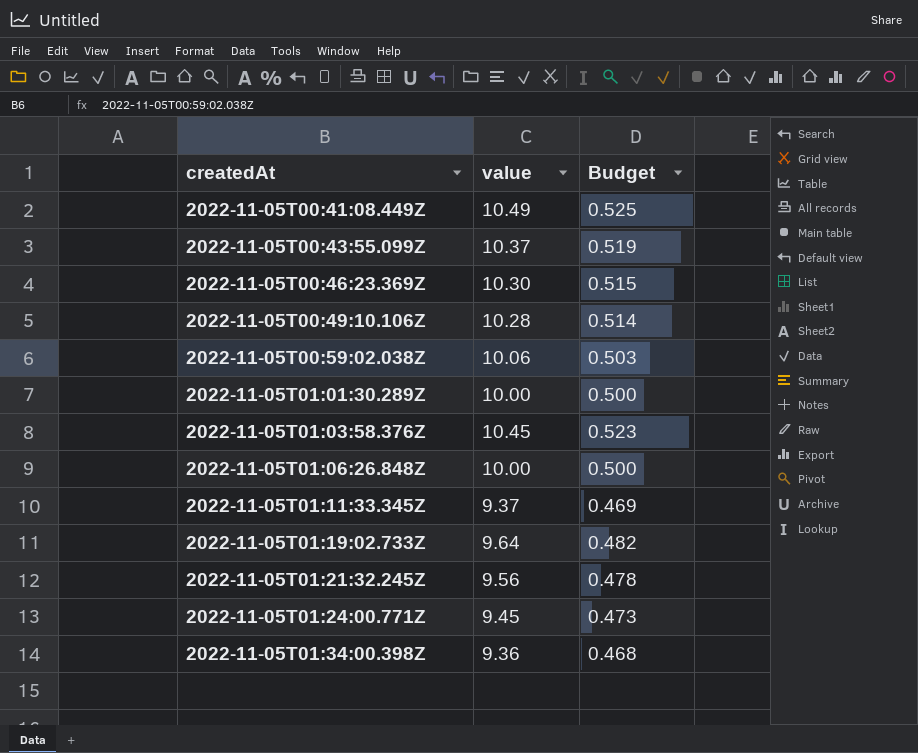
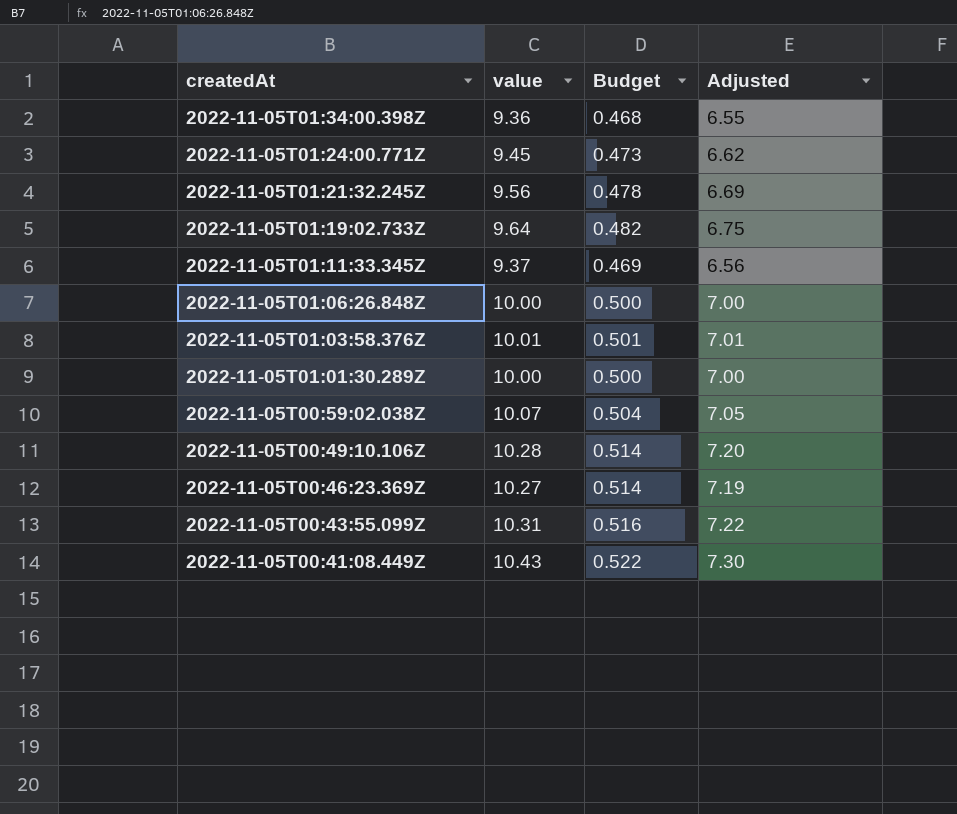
row order: createdAt ascending -> createdAt descending
column Adjusted | formula: none -> [value] * 0.7
2022-11-05T01:03:58.376Z | value: 10.45 -> 10.01
2022-11-05T01:03:58.376Z | Budget: 0.523 -> 0.501
2022-11-05T00:59:02.038Z | value: 10.06 -> 10.07
2022-11-05T00:59:02.038Z | Budget: 0.503 -> 0.504
2022-11-05T00:46:23.369Z | value: 10.30 -> 10.27
2022-11-05T00:46:23.369Z | Budget: 0.515 -> 0.514
2022-11-05T00:43:55.099Z | value: 10.37 -> 10.31
2022-11-05T00:43:55.099Z | Budget: 0.519 -> 0.516
2022-11-05T00:41:08.449Z | value: 10.49 -> 10.43
2022-11-05T00:41:08.449Z | Budget: 0.525 -> 0.522

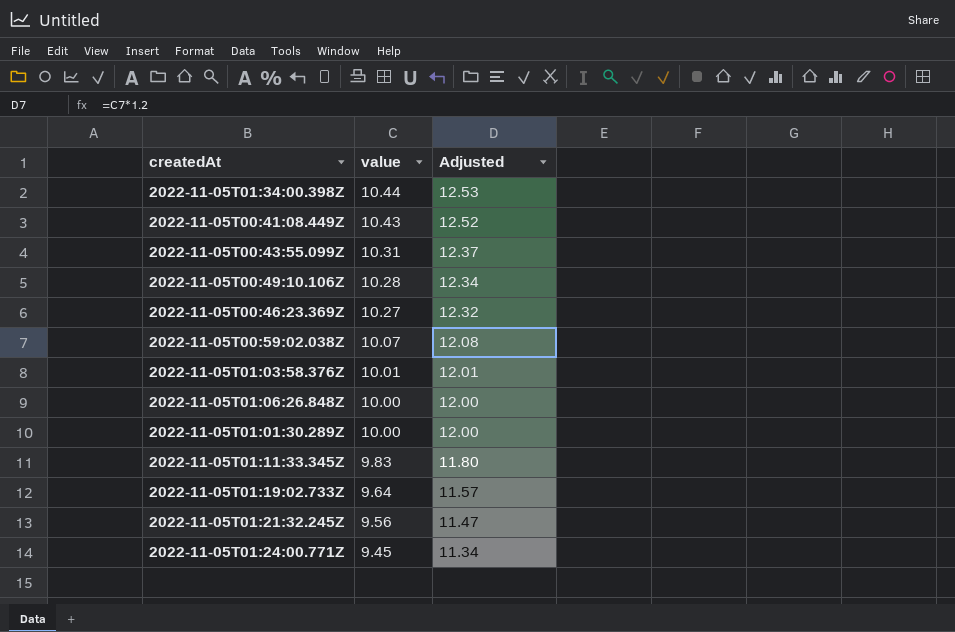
row order: createdAt descending -> value descending
column Budget | formula: [value] * 0.05 -> none
column Adjusted | formula: [value] * 0.7 -> [value] * 1.2
2022-11-05T01:34:00.398Z | value: 9.36 -> 10.44
2022-11-05T01:11:33.345Z | value: 9.37 -> 9.83

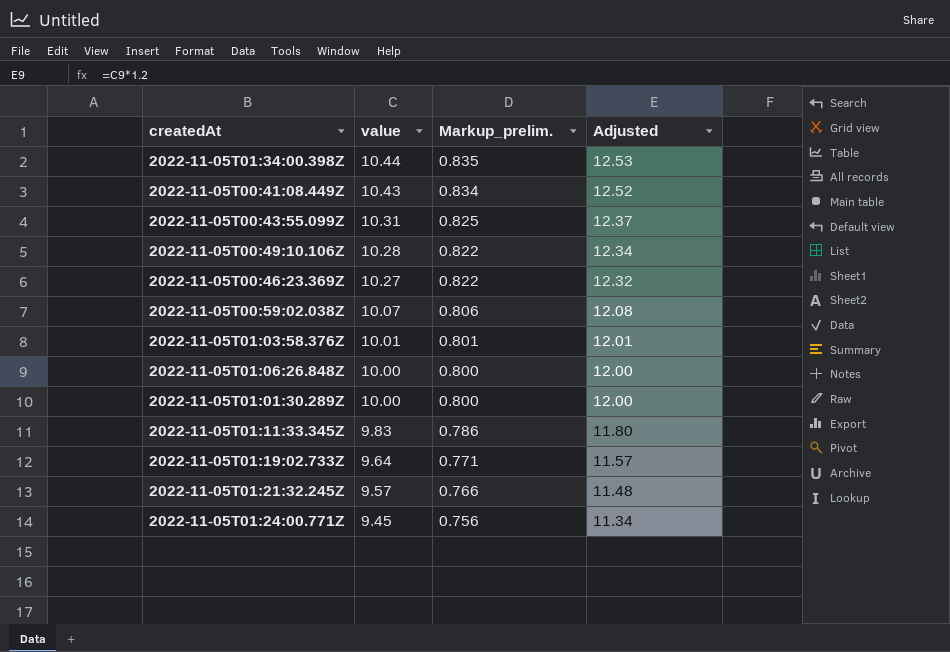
column Markup_prelim. | formula: none -> [value] * 0.08
2022-11-05T01:21:32.245Z | value: 9.56 -> 9.57
2022-11-05T01:21:32.245Z | Adjusted: 11.47 -> 11.48

